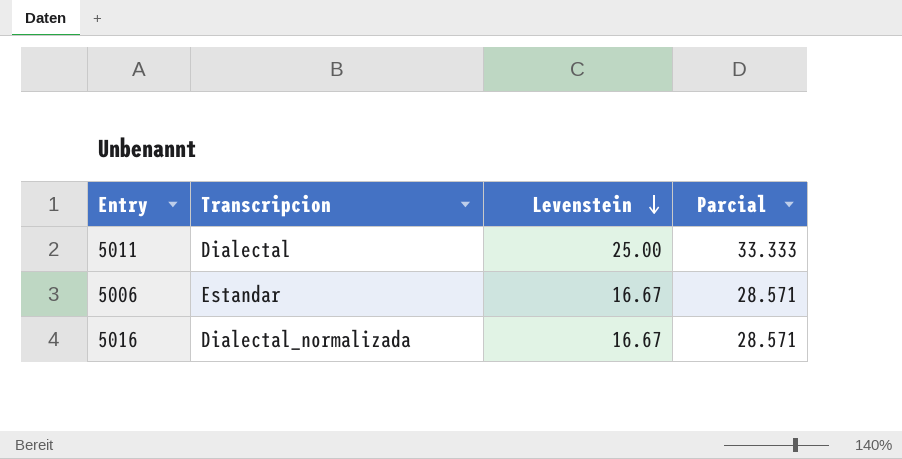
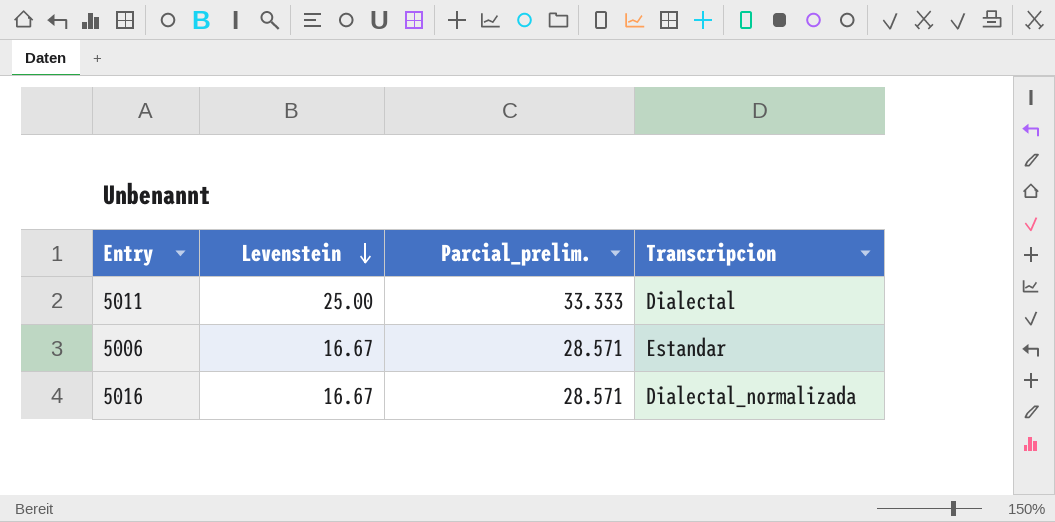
column name: Parcial -> Parcial_prelim.
column Transcripcion | position: 2 -> 4

